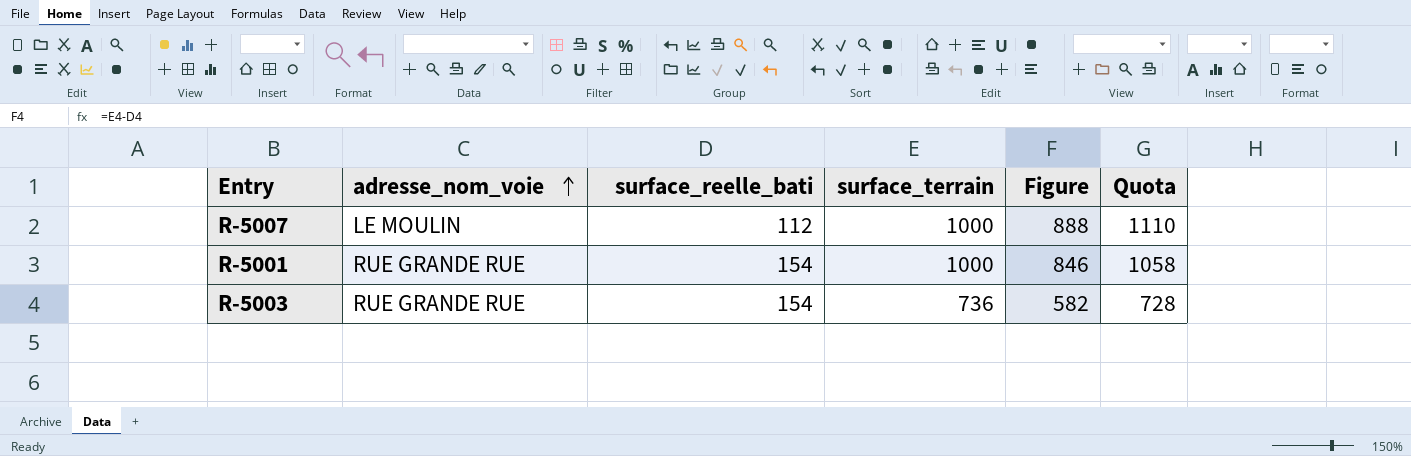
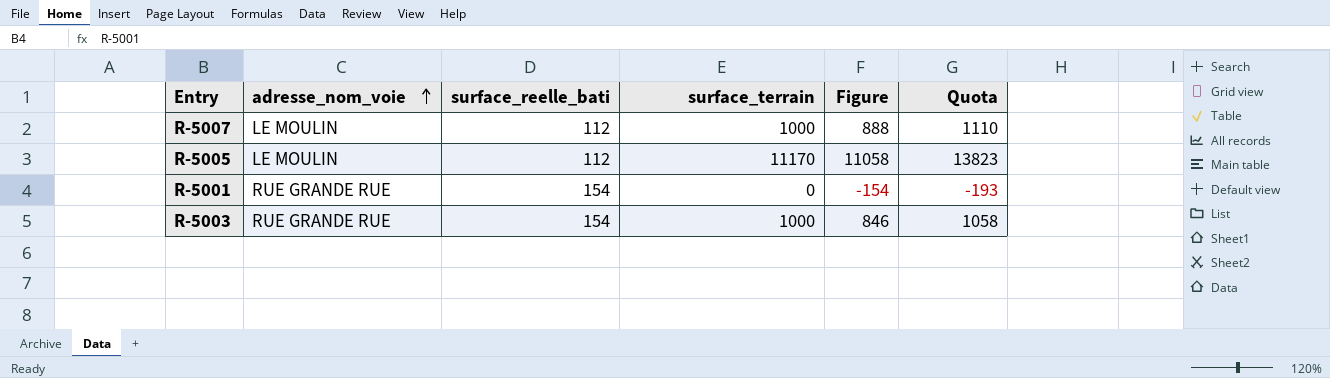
row R-5005: none -> LE MOULIN | 112 | 11170 | 11058 | 13823
R-5001 | surface_terrain: 1000 -> 0
R-5001 | Figure: 846 -> -154
R-5001 | Quota: 1058 -> -193
R-5003 | surface_terrain: 736 -> 1000
R-5003 | Figure: 582 -> 846
R-5003 | Quota: 728 -> 1058

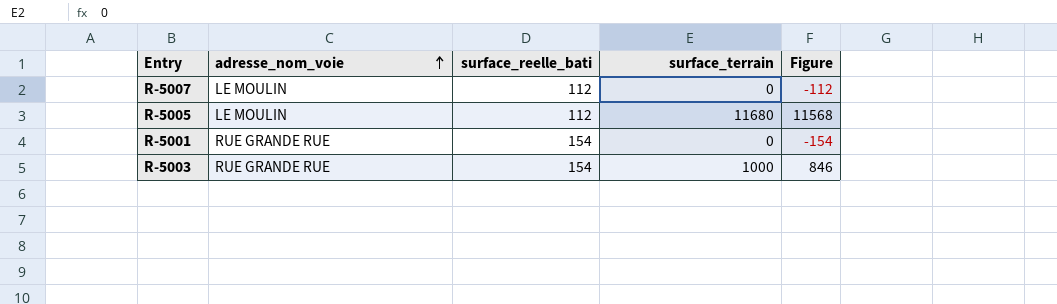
column Quota | formula: [Figure] * 1.25 -> none
R-5007 | surface_terrain: 1000 -> 0
R-5007 | Figure: 888 -> -112
R-5005 | surface_terrain: 11170 -> 11680
R-5005 | Figure: 11058 -> 11568

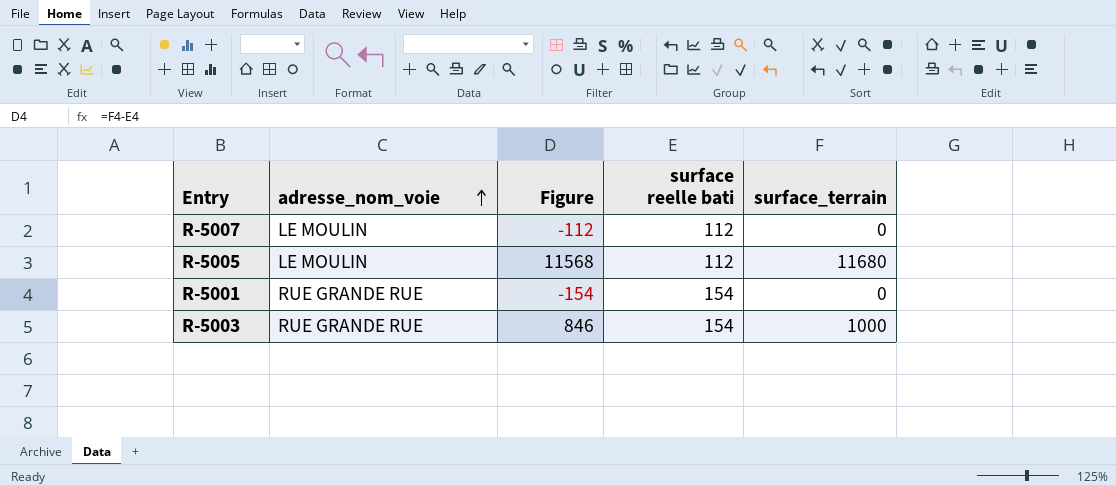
column Figure | position: 5 -> 3
column name: surface_reelle_bati -> surface reelle bati

